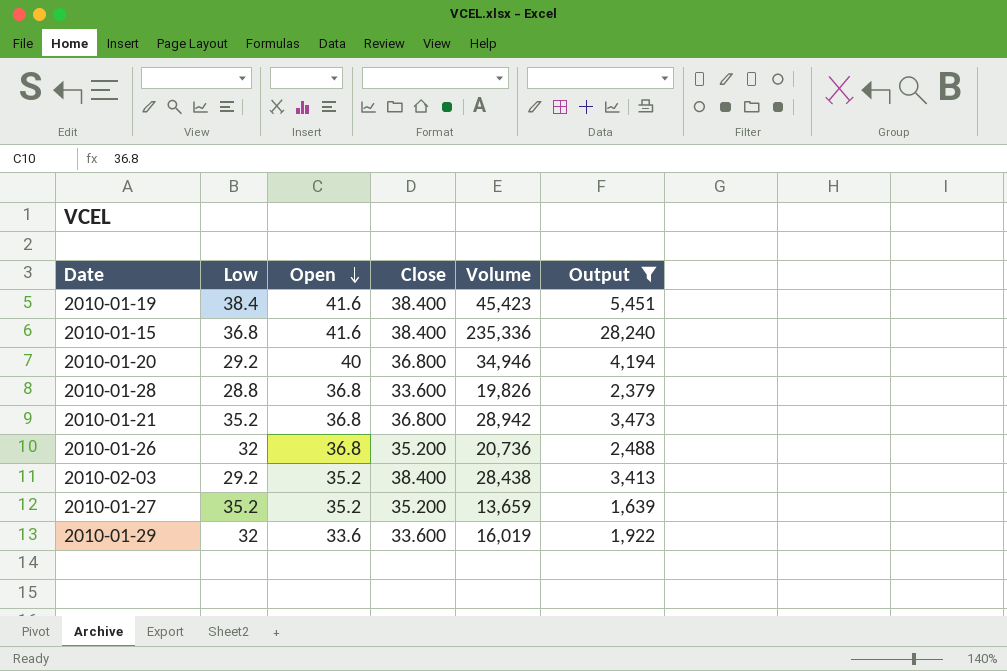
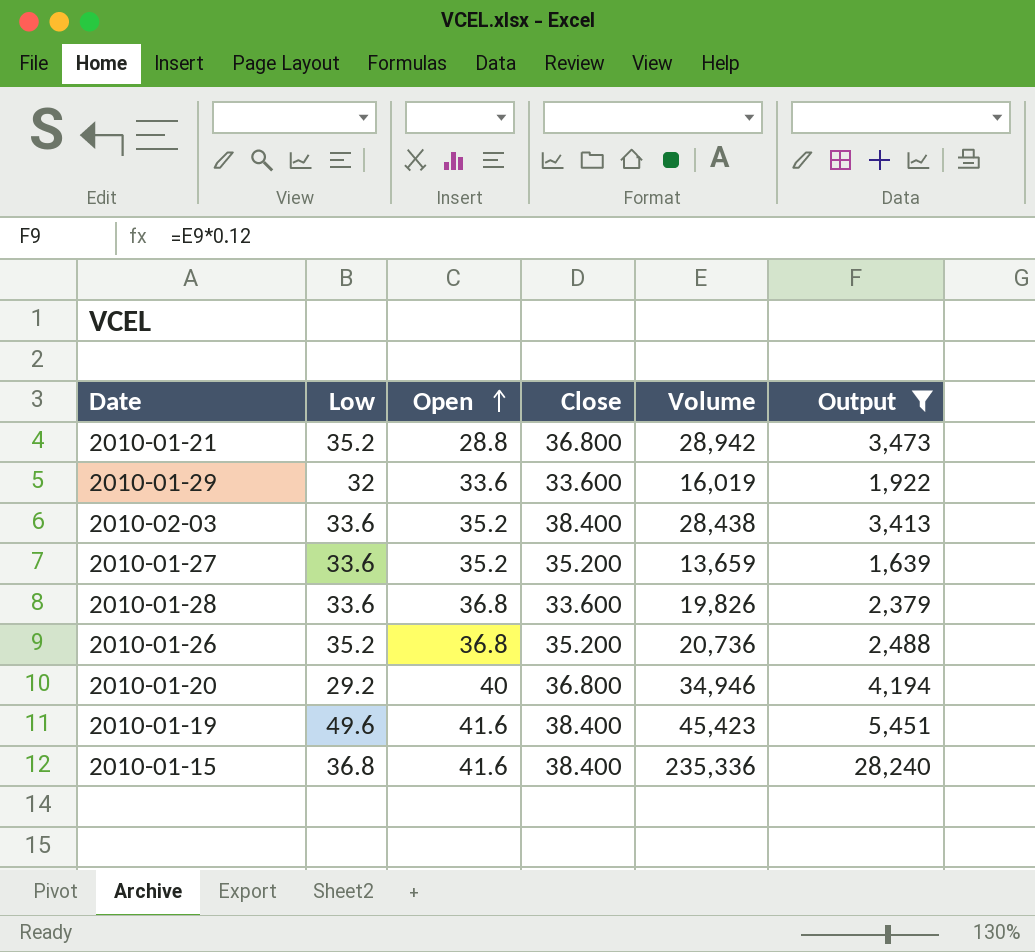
row order: Open descending -> Open ascending
2010-01-21 | Open: 36.8 -> 28.8
2010-02-03 | Low: 29.2 -> 33.6
2010-01-27 | Low: 35.2 -> 33.6
2010-01-28 | Low: 28.8 -> 33.6
2010-01-26 | Low: 32 -> 35.2
2010-01-19 | Low: 38.4 -> 49.6

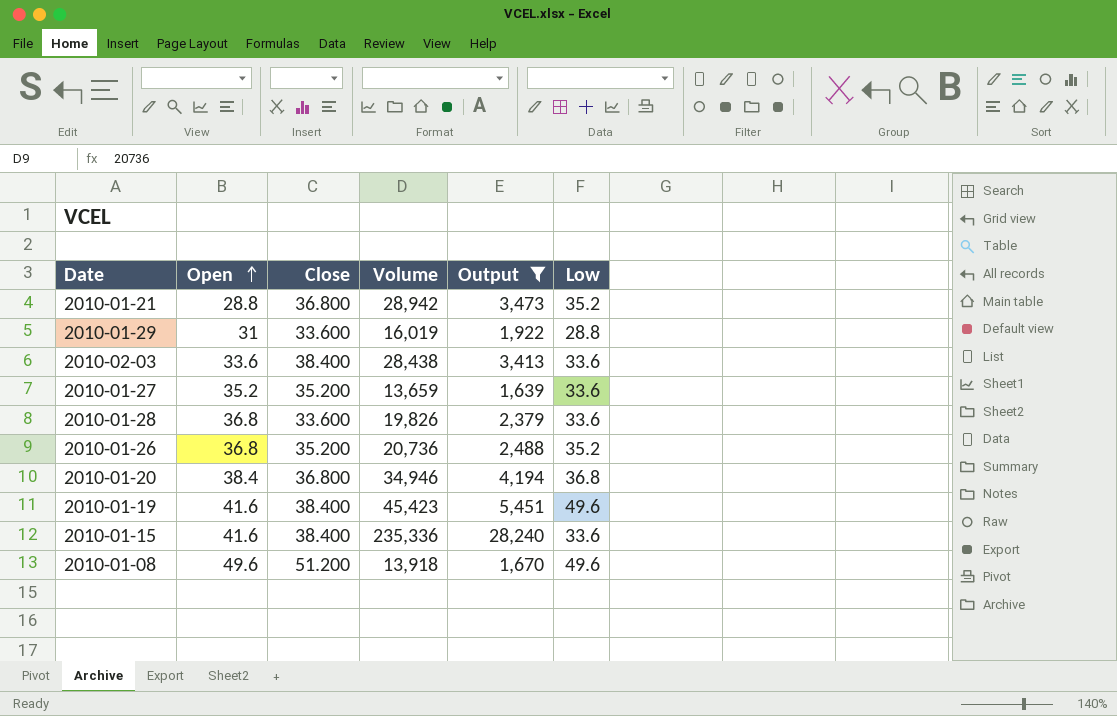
column Low | position: 2 -> 6
2010-01-29 | Open: 33.6 -> 31
2010-01-29 | Low: 32 -> 28.8
2010-02-03 | Open: 35.2 -> 33.6
2010-01-20 | Open: 40 -> 38.4
2010-01-20 | Low: 29.2 -> 36.8
2010-01-15 | Low: 36.8 -> 33.6
row 2010-01-08: none -> 49.6 | 51.200 | 13,918 | 1,670 | 49.6

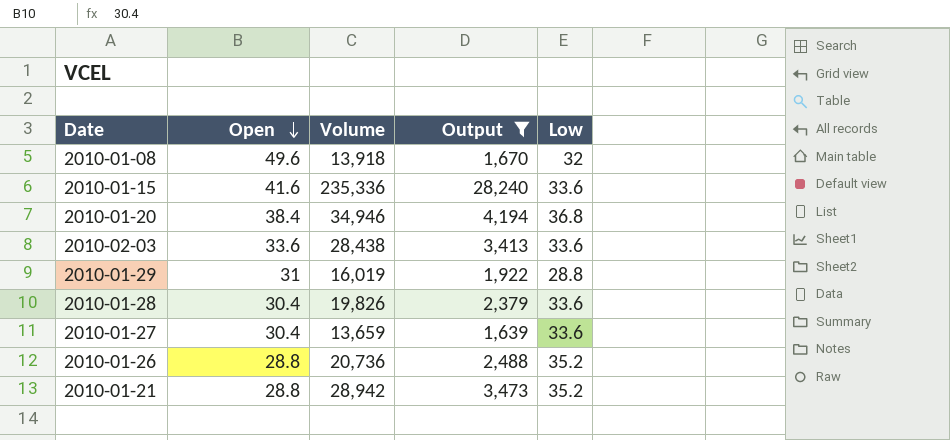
row order: Open ascending -> Open descending
column Close | position: 3 -> none
row 2010-01-19: 41.6 | 38.400 | 45,423 | 5,451 | 49.6 -> none
2010-01-08 | Low: 49.6 -> 32
2010-01-28 | Open: 36.8 -> 30.4
2010-01-27 | Open: 35.2 -> 30.4
2010-01-26 | Open: 36.8 -> 28.8

